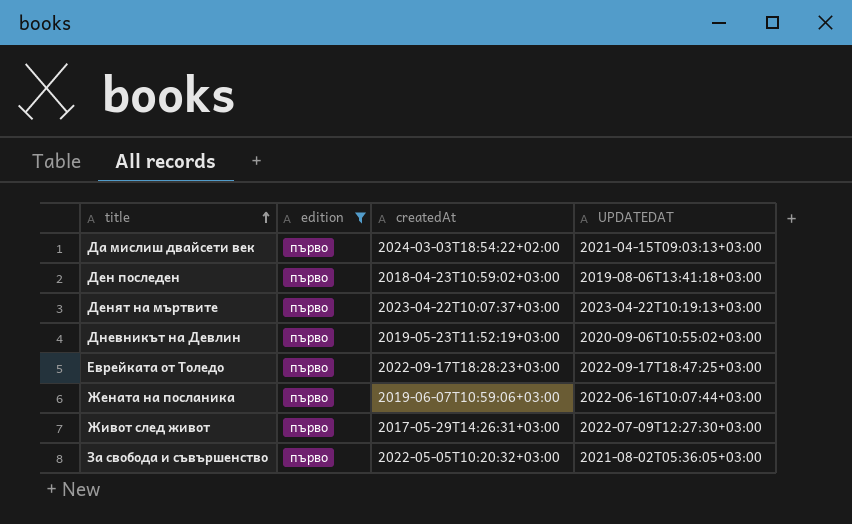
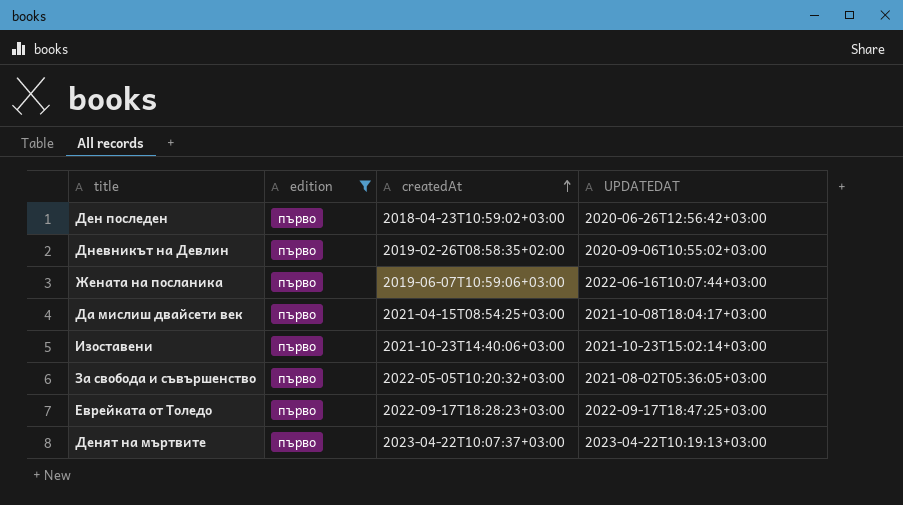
row order: title ascending -> createdAt ascending
row Живот след живот: първо | 2017-05-29T14:26:31+03:00 | 2022-07-09T12:27:30+03:00 -> none
Ден последен | UPDATEDAT: 2019-08-06T13:41:18+03:00 -> 2020-06-26T12:56:42+03:00
Дневникът на Девлин | createdAt: 2019-05-23T11:52:19+03:00 -> 2019-02-26T08:58:35+02:00
Да мислиш двайсети век | createdAt: 2024-03-03T18:54:22+02:00 -> 2021-04-15T08:54:25+03:00
Да мислиш двайсети век | UPDATEDAT: 2021-04-15T09:03:13+03:00 -> 2021-10-08T18:04:17+03:00
row Изоставени: none -> първо | 2021-10-23T14:40:06+03:00 | 2021-10-23T15:02:14+03:00

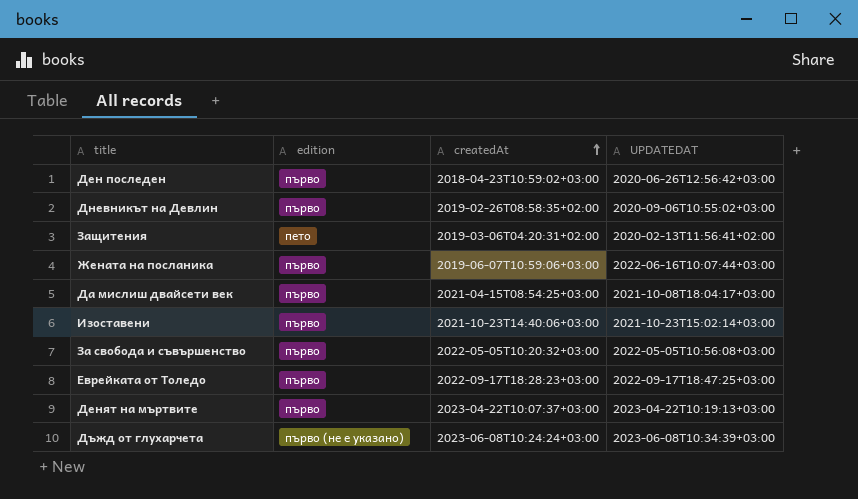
filter: edition = първо -> none
За свобода и съвършенство | UPDATEDAT: 2021-08-02T05:36:05+03:00 -> 2022-05-05T10:56:08+03:00

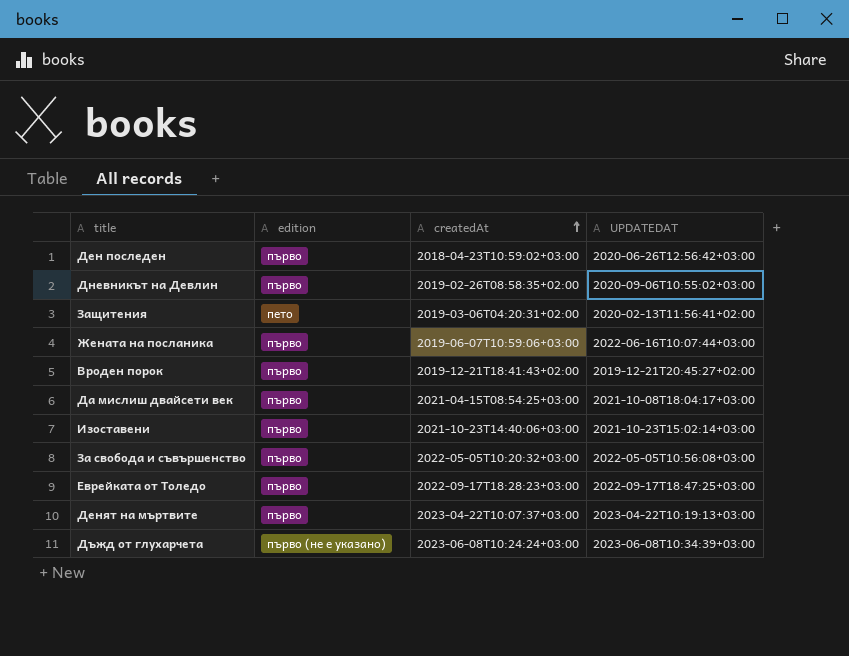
row Вроден порок: none -> първо | 2019-12-21T18:41:43+02:00 | 2019-12-21T20:45:27+02:00

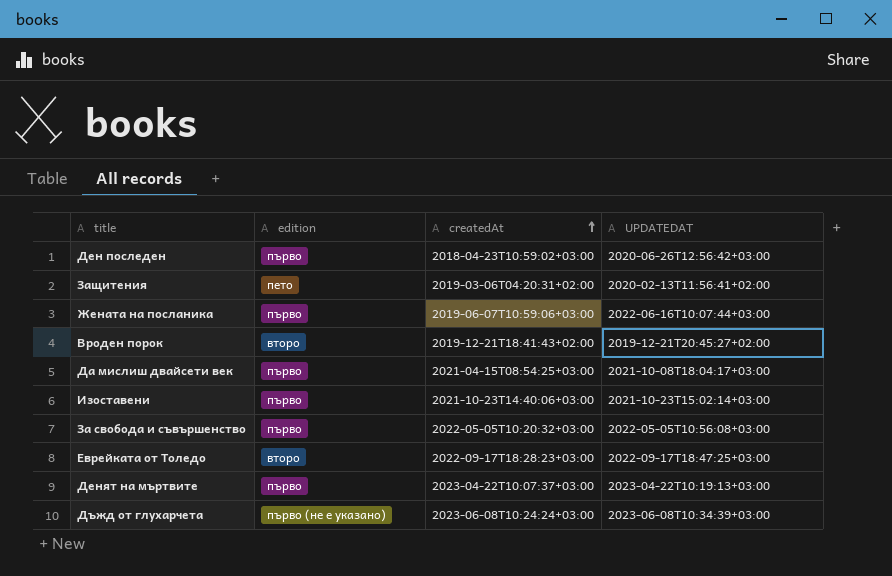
row Дневникът на Девлин: първо | 2019-02-26T08:58:35+02:00 | 2020-09-06T10:55:02+03:00 -> none
Вроден порок | edition: първо -> второ
Еврейката от Толедо | edition: първо -> второ

